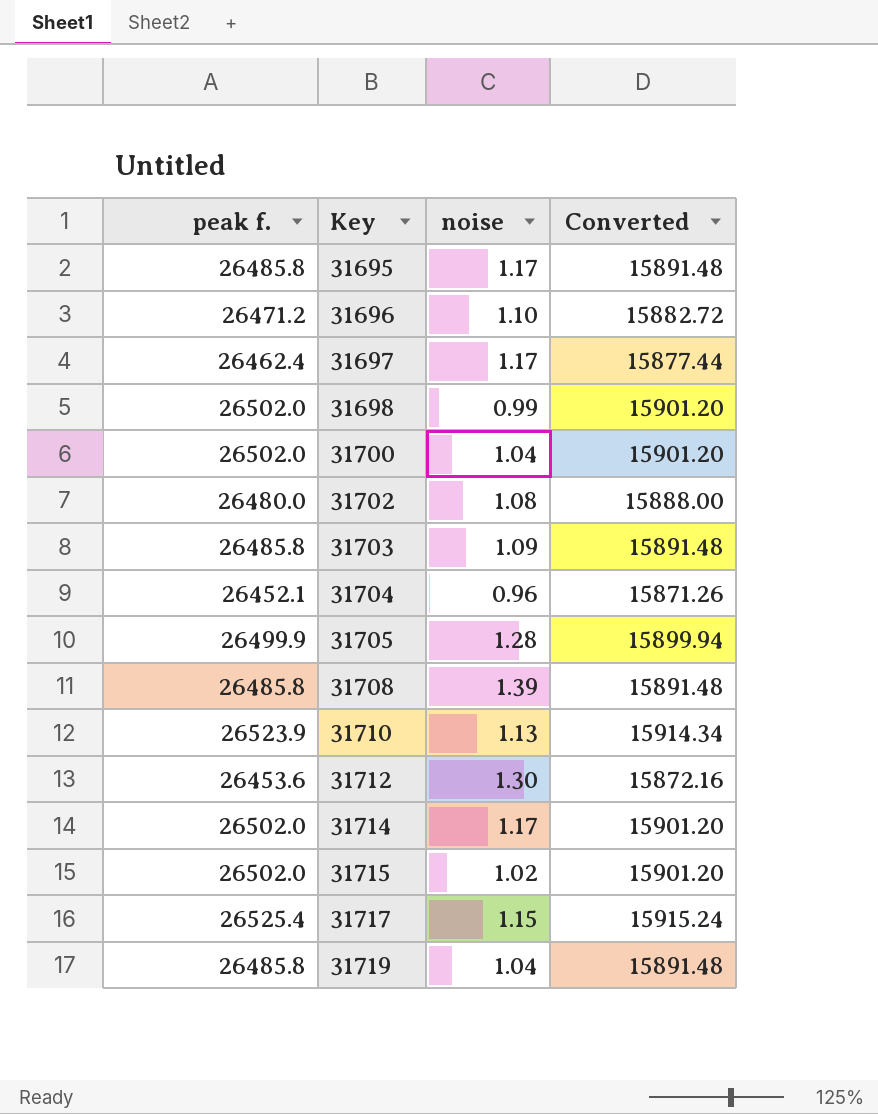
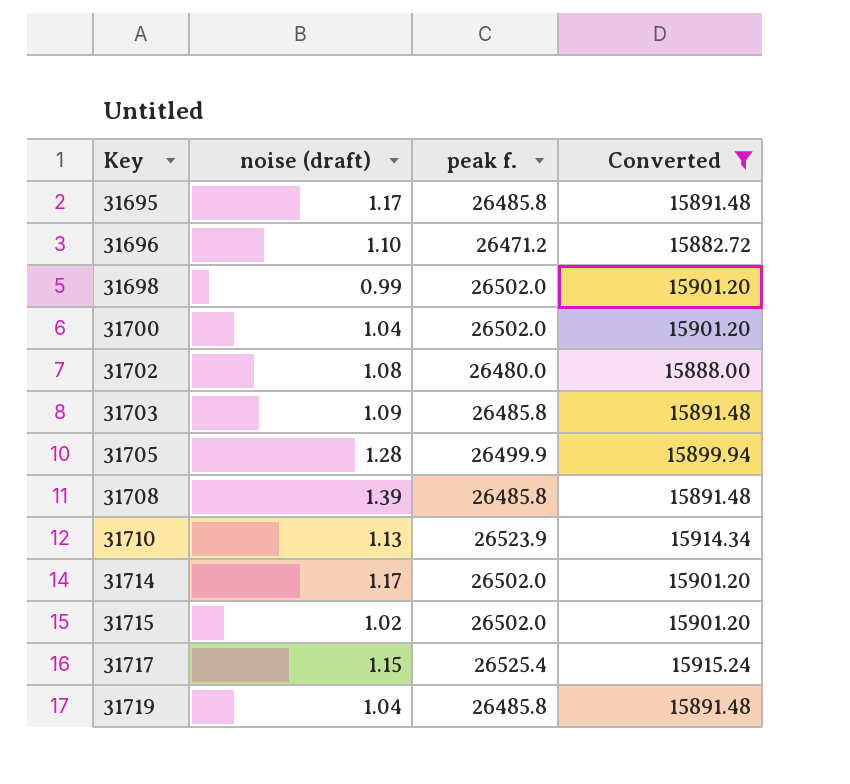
filter: none -> Converted >= 15882.72
column name: noise -> noise (draft)
column peak f. | position: 1 -> 3

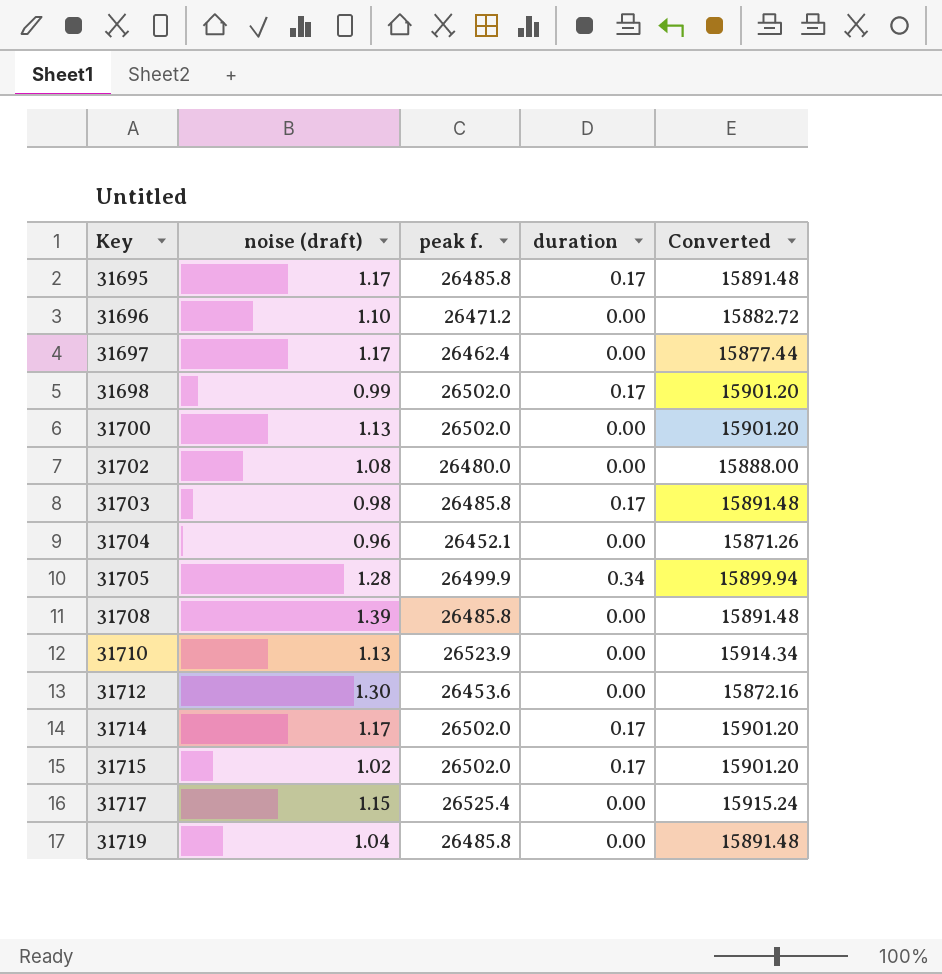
filter: Converted >= 15882.72 -> none
column duration | position: none -> 4
31700 | noise (draft): 1.04 -> 1.13
31703 | noise (draft): 1.09 -> 0.98

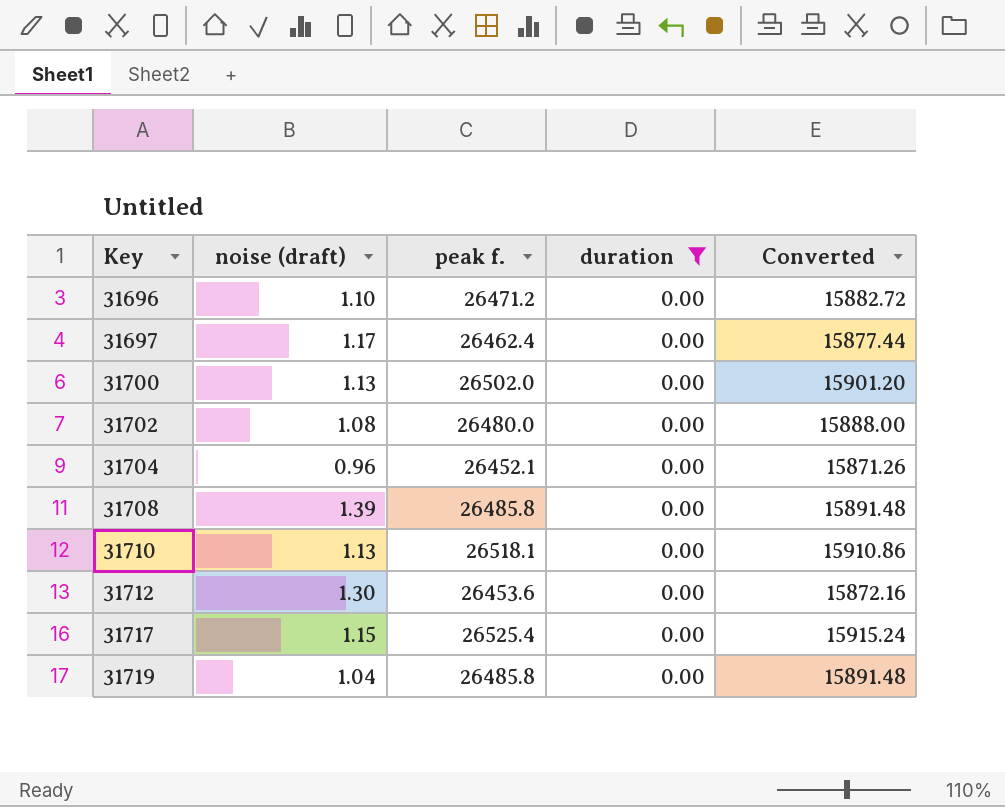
filter: none -> duration = 0.00
31710 | peak f.: 26523.9 -> 26518.1
31710 | Converted: 15914.34 -> 15910.86

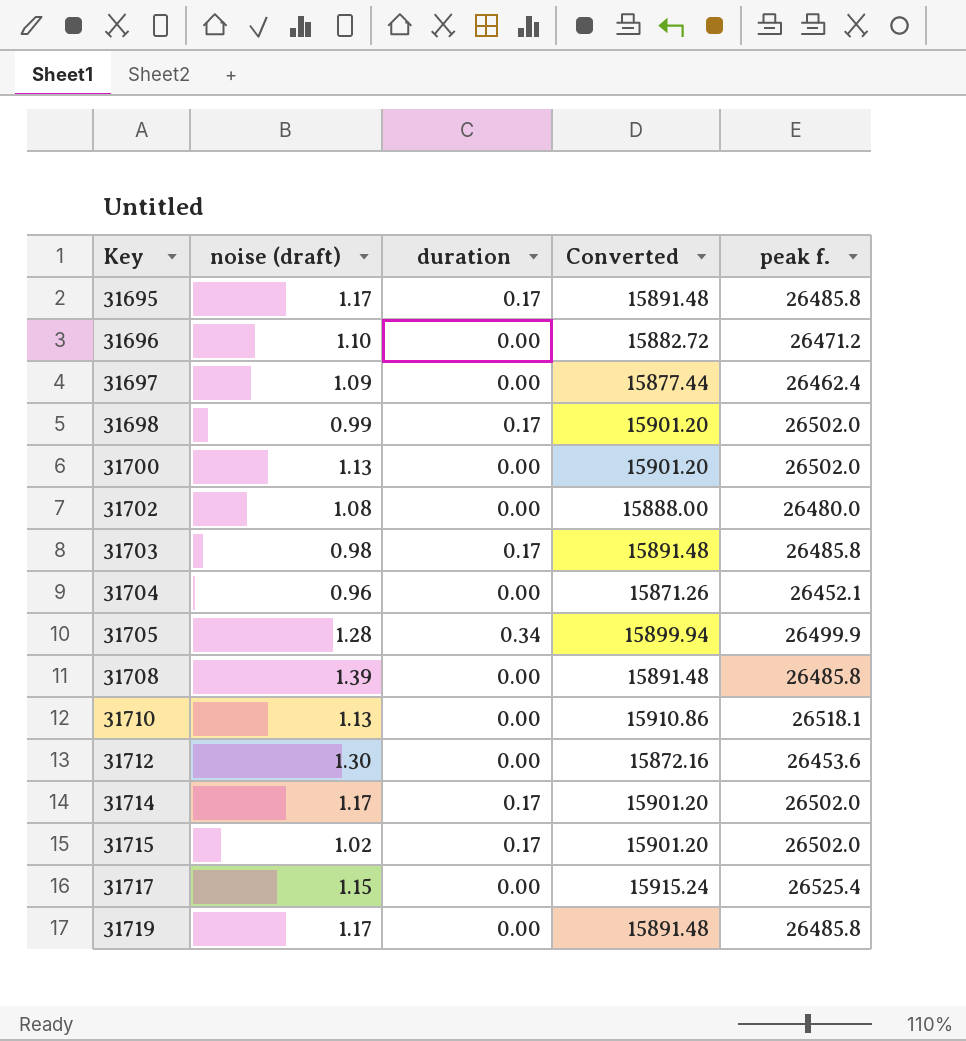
filter: duration = 0.00 -> none
column peak f. | position: 3 -> 5
31697 | noise (draft): 1.17 -> 1.09
31719 | noise (draft): 1.04 -> 1.17

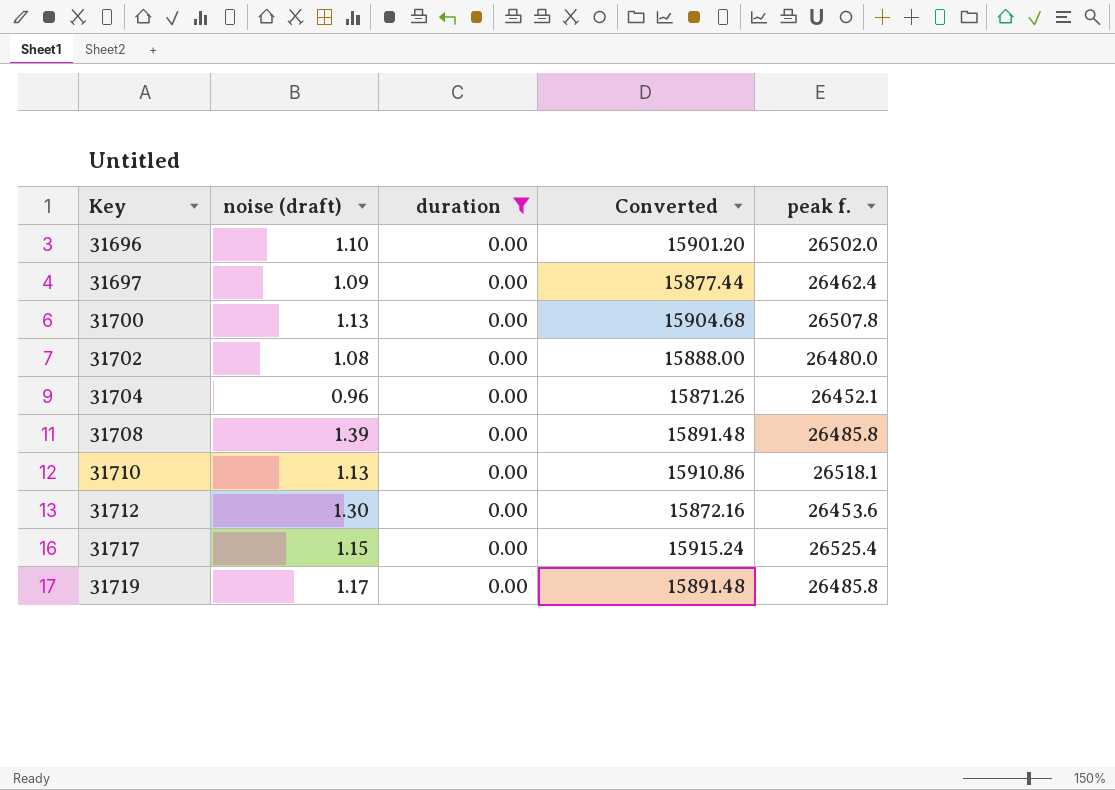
filter: none -> duration = 0.00
31696 | Converted: 15882.72 -> 15901.20
31696 | peak f.: 26471.2 -> 26502.0
31700 | Converted: 15901.20 -> 15904.68
31700 | peak f.: 26502.0 -> 26507.8

